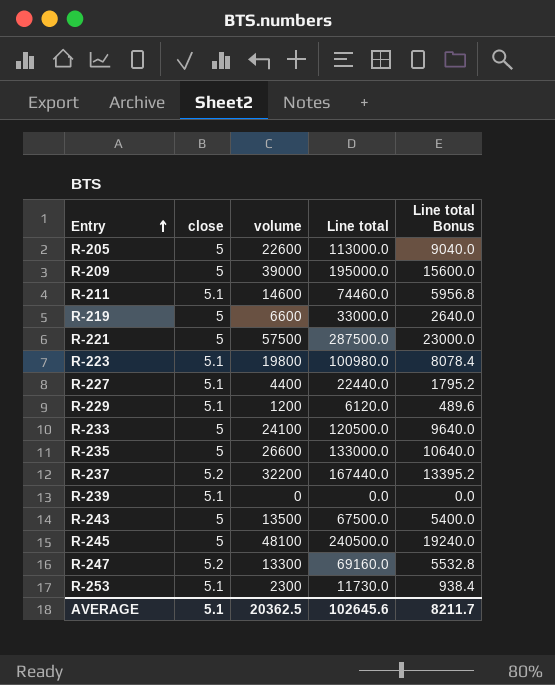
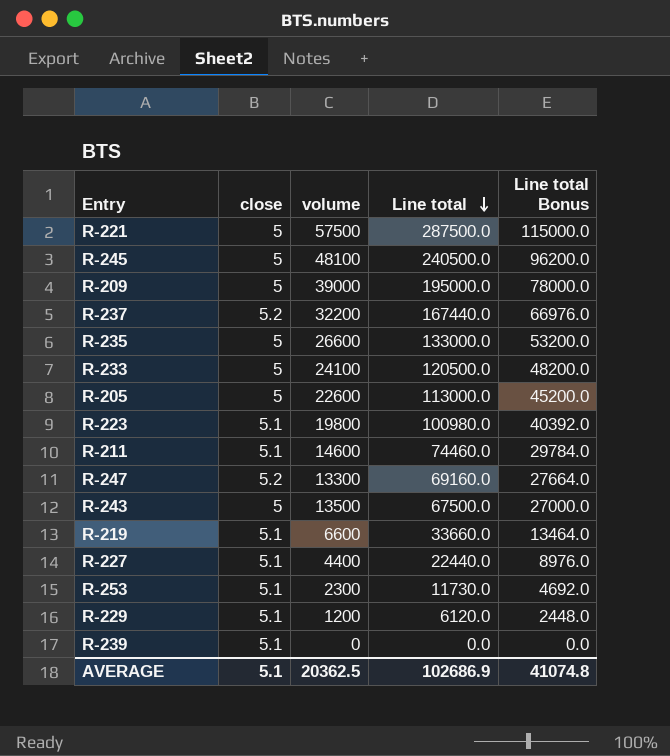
row order: Entry ascending -> Line total descending
column Line total Bonus | formula: [Line total] * 0.08 -> [Line total] * 0.4
R-219 | close: 5 -> 5.1
R-219 | Line total: 33000.0 -> 33660.0
AVERAGE | Line total: 102645.6 -> 102686.9
AVERAGE | Line total Bonus: 8211.7 -> 41074.8

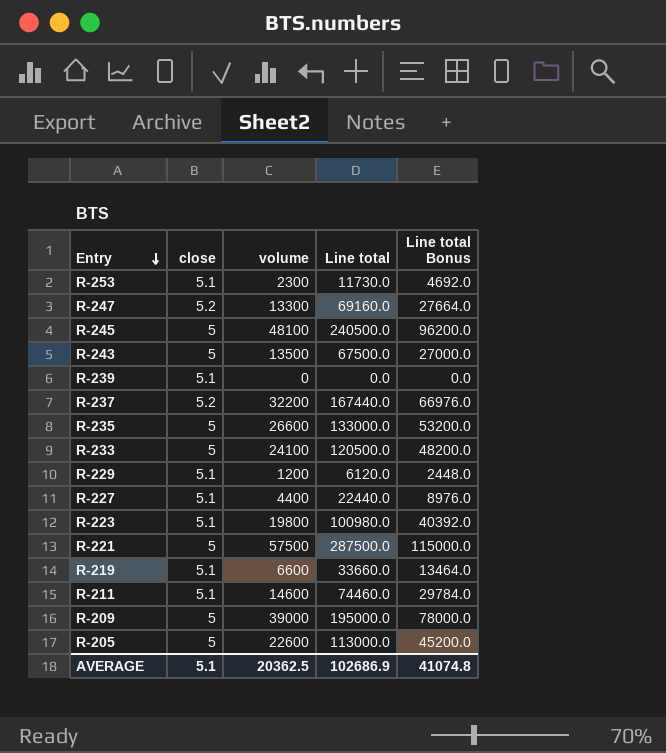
row order: Line total descending -> Entry descending

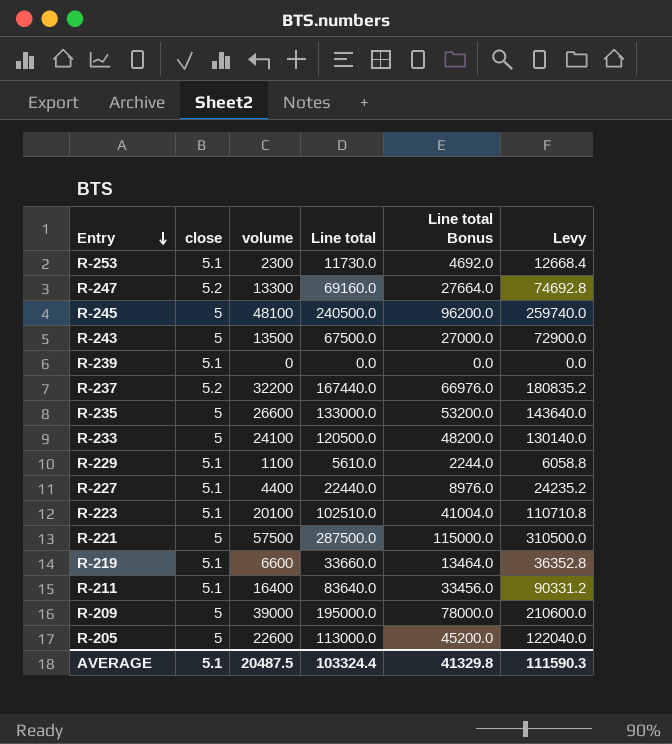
column Levy | formula: none -> [Line total] * 1.08
R-229 | volume: 1200 -> 1100
R-229 | Line total: 6120.0 -> 5610.0
R-229 | Line total Bonus: 2448.0 -> 2244.0
R-223 | volume: 19800 -> 20100
R-223 | Line total: 100980.0 -> 102510.0
R-223 | Line total Bonus: 40392.0 -> 41004.0
R-211 | volume: 14600 -> 16400
R-211 | Line total: 74460.0 -> 83640.0
R-211 | Line total Bonus: 29784.0 -> 33456.0
AVERAGE | volume: 20362.5 -> 20487.5
AVERAGE | Line total: 102686.9 -> 103324.4
AVERAGE | Line total Bonus: 41074.8 -> 41329.8

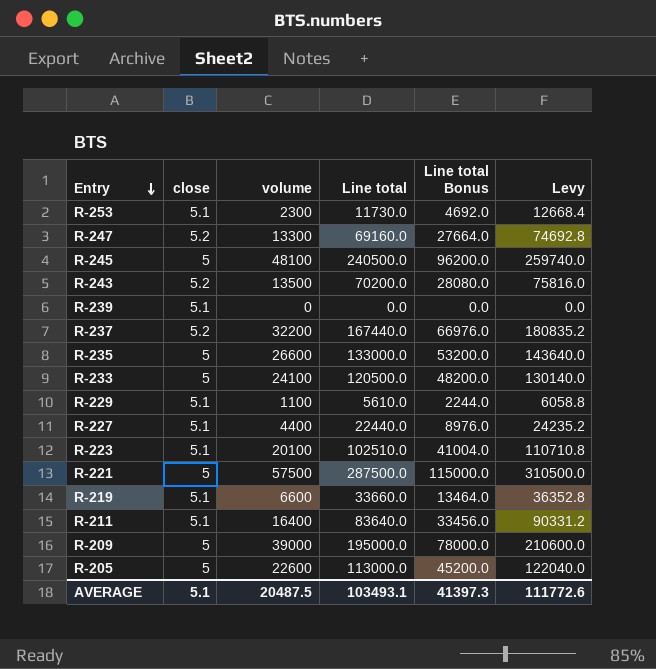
R-243 | close: 5 -> 5.2
R-243 | Line total: 67500.0 -> 70200.0
R-243 | Line total Bonus: 27000.0 -> 28080.0
R-243 | Levy: 72900.0 -> 75816.0
AVERAGE | Line total: 103324.4 -> 103493.1
AVERAGE | Line total Bonus: 41329.8 -> 41397.3
AVERAGE | Levy: 111590.3 -> 111772.6

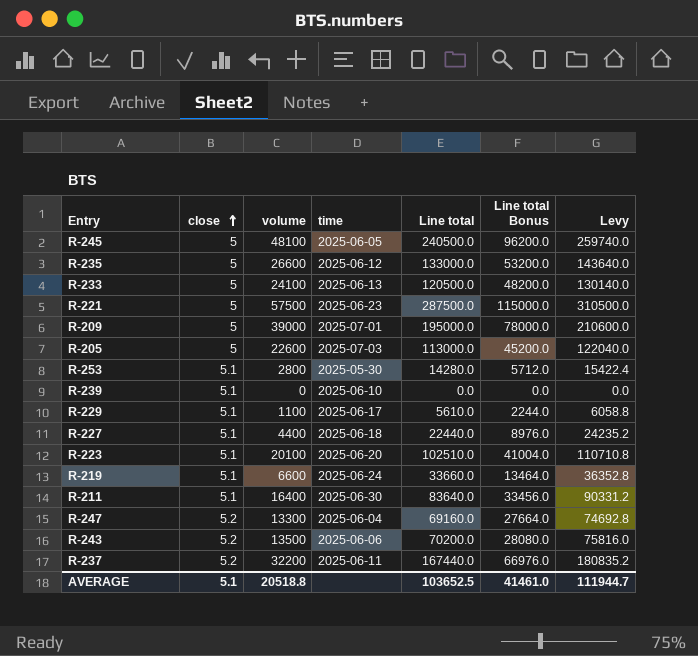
row order: Entry descending -> close ascending
column time | position: none -> 4
R-253 | volume: 2300 -> 2800
R-253 | Line total: 11730.0 -> 14280.0
R-253 | Line total Bonus: 4692.0 -> 5712.0
R-253 | Levy: 12668.4 -> 15422.4
AVERAGE | volume: 20487.5 -> 20518.8
AVERAGE | Line total: 103493.1 -> 103652.5
AVERAGE | Line total Bonus: 41397.3 -> 41461.0
AVERAGE | Levy: 111772.6 -> 111944.7

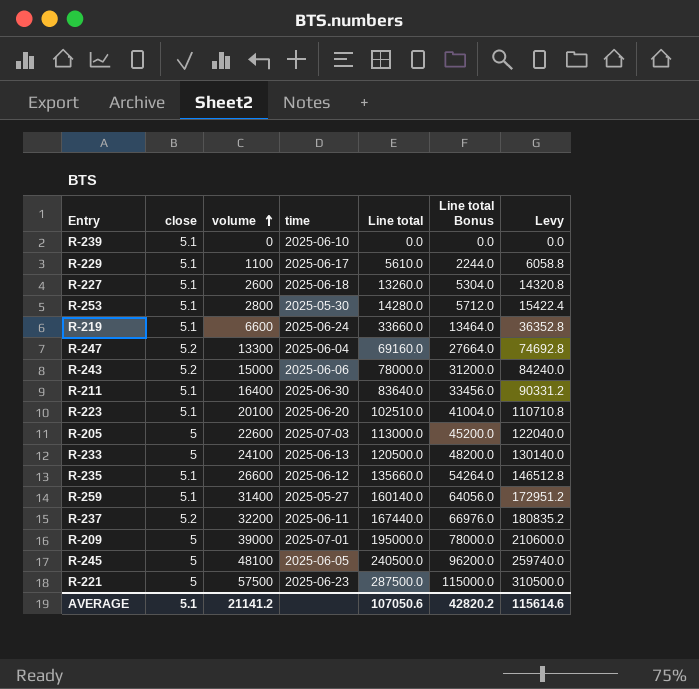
row order: close ascending -> volume ascending
R-227 | volume: 4400 -> 2600
R-227 | Line total: 22440.0 -> 13260.0
R-227 | Line total Bonus: 8976.0 -> 5304.0
R-227 | Levy: 24235.2 -> 14320.8
R-243 | volume: 13500 -> 15000
R-243 | Line total: 70200.0 -> 78000.0
R-243 | Line total Bonus: 28080.0 -> 31200.0
R-243 | Levy: 75816.0 -> 84240.0
R-235 | close: 5 -> 5.1
R-235 | Line total: 133000.0 -> 135660.0
R-235 | Line total Bonus: 53200.0 -> 54264.0
R-235 | Levy: 143640.0 -> 146512.8
row R-259: none -> 5.1 | 31400 | 2025-05-27 | 160140.0 | 64056.0 | 172951.2
AVERAGE | volume: 20518.8 -> 21141.2
AVERAGE | Line total: 103652.5 -> 107050.6
AVERAGE | Line total Bonus: 41461.0 -> 42820.2
AVERAGE | Levy: 111944.7 -> 115614.6

